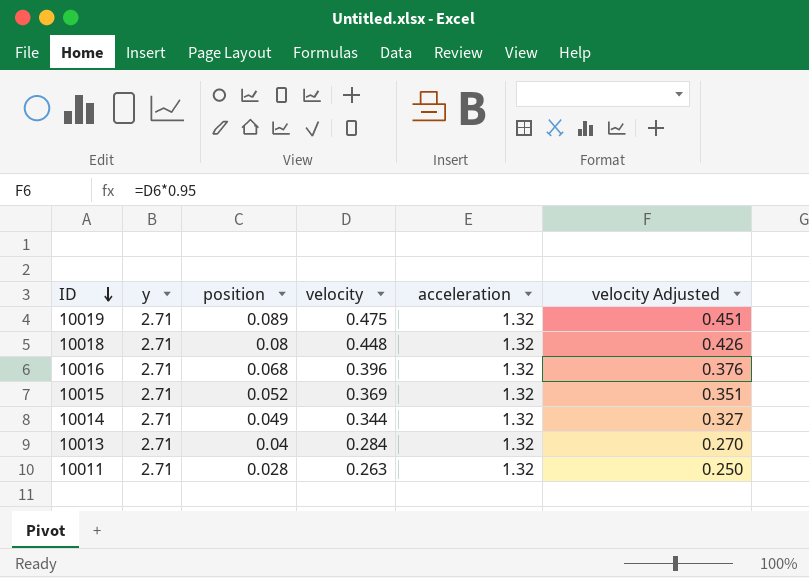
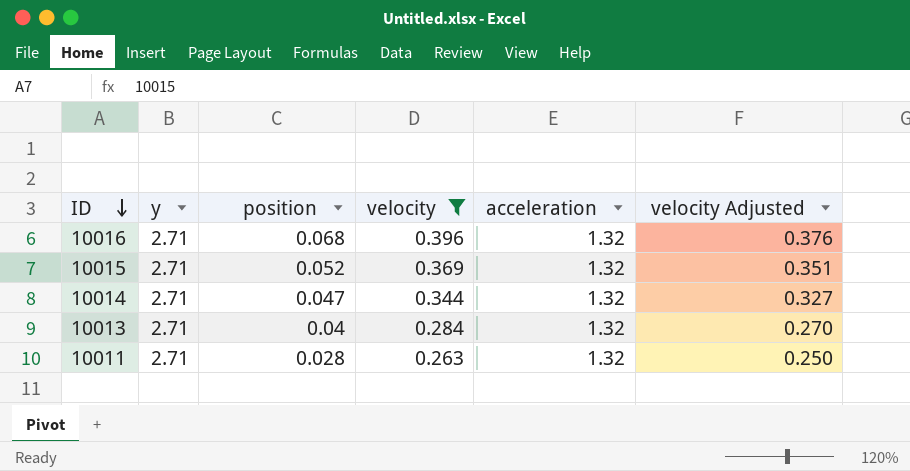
filter: none -> velocity <= 0.396
10014 | position: 0.049 -> 0.047

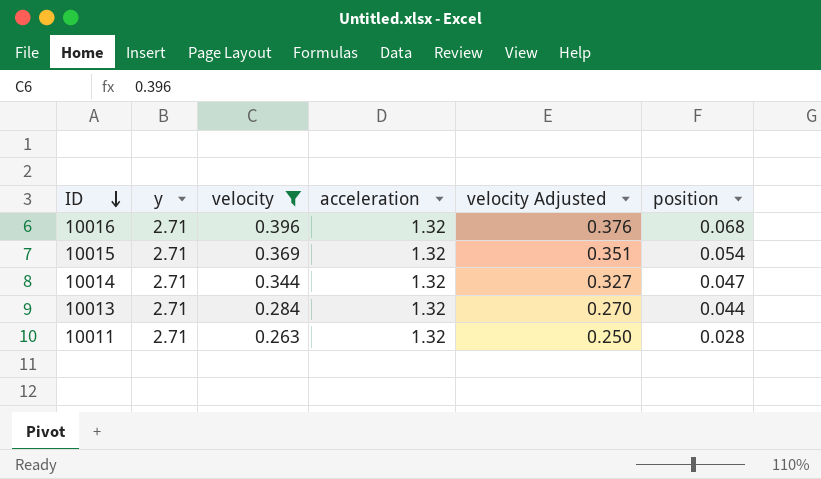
column position | position: 3 -> 6
10015 | position: 0.052 -> 0.054
10013 | position: 0.04 -> 0.044

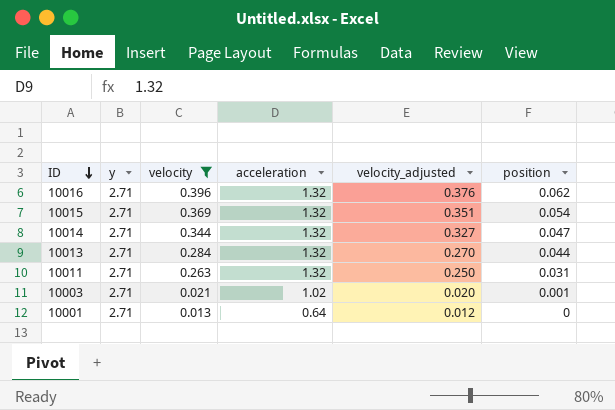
column name: velocity Adjusted -> velocity_adjusted
10016 | position: 0.068 -> 0.062
10011 | position: 0.028 -> 0.031
row 10003: none -> 2.71 | 0.021 | 1.02 | 0.020 | 0.001
row 10001: none -> 2.71 | 0.013 | 0.64 | 0.012 | 0

